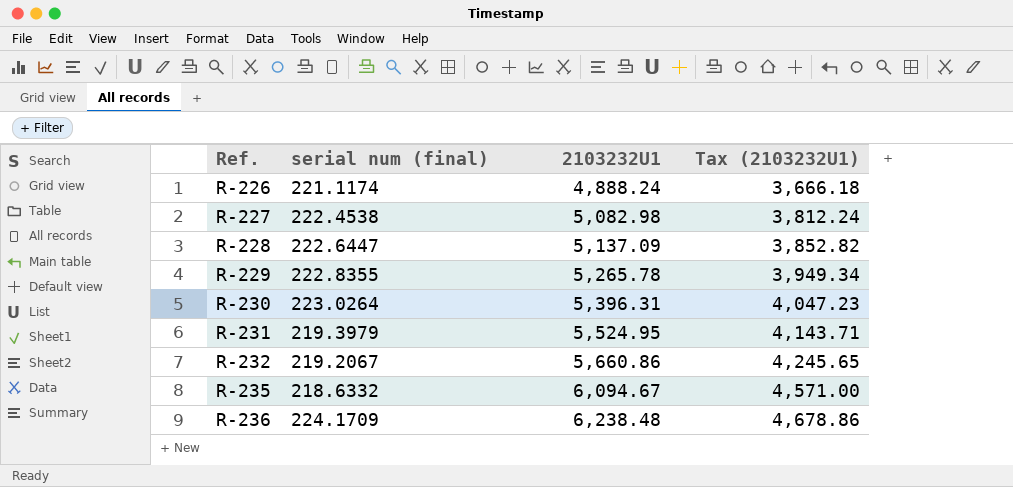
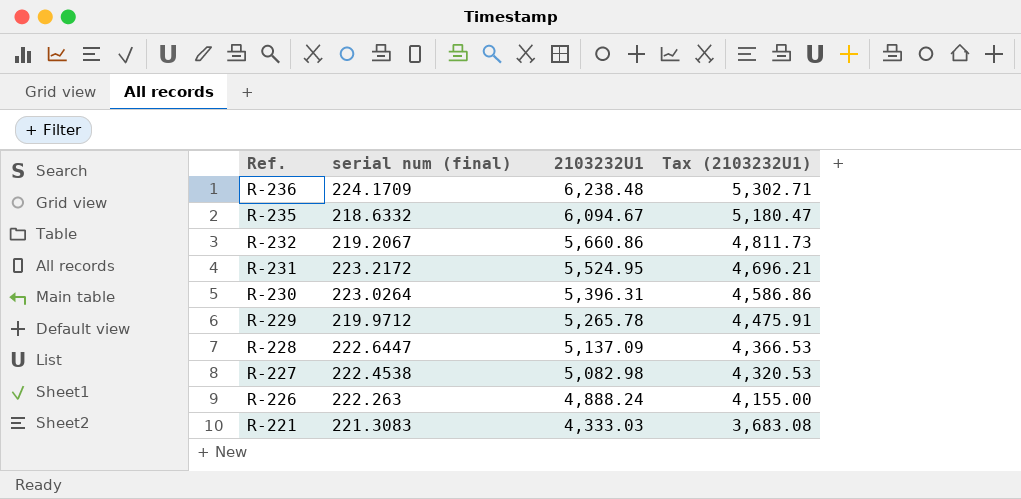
row order: Ref. ascending -> Ref. descending
column Tax (2103232U1) | formula: [2103232U1] * 0.75 -> [2103232U1] * 0.85
R-231 | serial num (final): 219.3979 -> 223.2172
R-229 | serial num (final): 222.8355 -> 219.9712
R-226 | serial num (final): 221.1174 -> 222.263
row R-221: none -> 221.3083 | 4,333.03 | 3,683.08

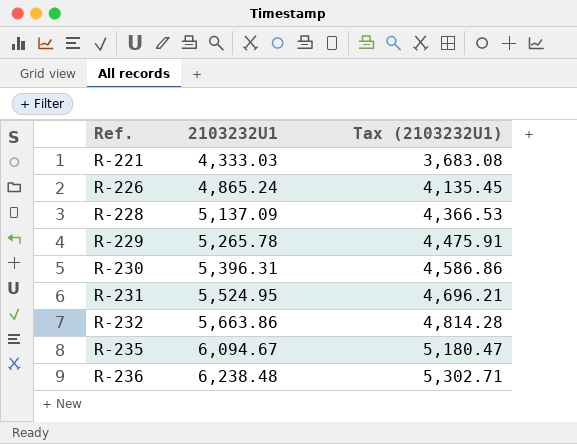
row order: Ref. descending -> Ref. ascending
column serial num (final) | position: 2 -> none
row R-227: 222.4538 | 5,082.98 | 4,320.53 -> none
R-226 | 2103232U1: 4,888.24 -> 4,865.24
R-226 | Tax (2103232U1): 4,155.00 -> 4,135.45
R-232 | 2103232U1: 5,660.86 -> 5,663.86
R-232 | Tax (2103232U1): 4,811.73 -> 4,814.28

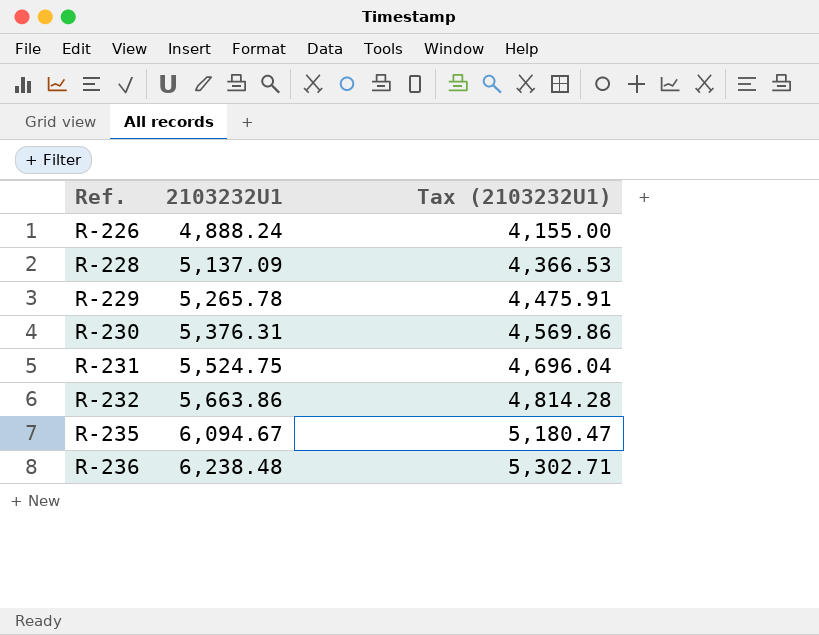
row R-221: 4,333.03 | 3,683.08 -> none
R-226 | 2103232U1: 4,865.24 -> 4,888.24
R-226 | Tax (2103232U1): 4,135.45 -> 4,155.00
R-230 | 2103232U1: 5,396.31 -> 5,376.31
R-230 | Tax (2103232U1): 4,586.86 -> 4,569.86
R-231 | 2103232U1: 5,524.95 -> 5,524.75
R-231 | Tax (2103232U1): 4,696.21 -> 4,696.04

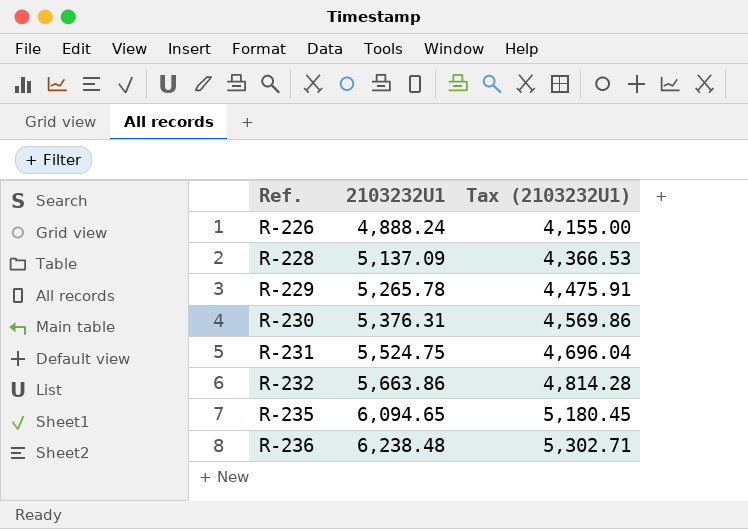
R-235 | 2103232U1: 6,094.67 -> 6,094.65
R-235 | Tax (2103232U1): 5,180.47 -> 5,180.45

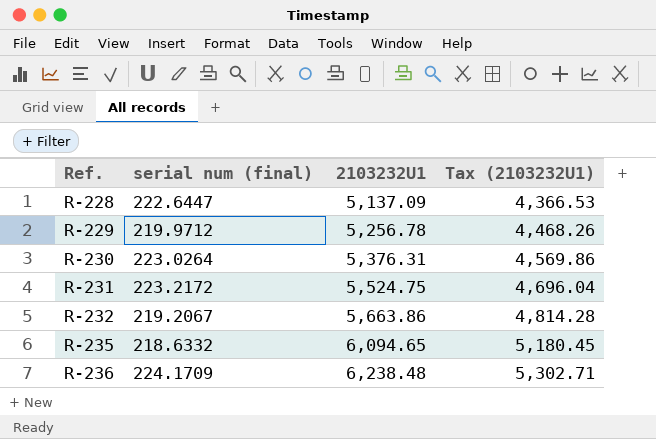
column serial num (final) | position: none -> 2
row R-226: 4,888.24 | 4,155.00 -> none
R-229 | 2103232U1: 5,265.78 -> 5,256.78
R-229 | Tax (2103232U1): 4,475.91 -> 4,468.26

